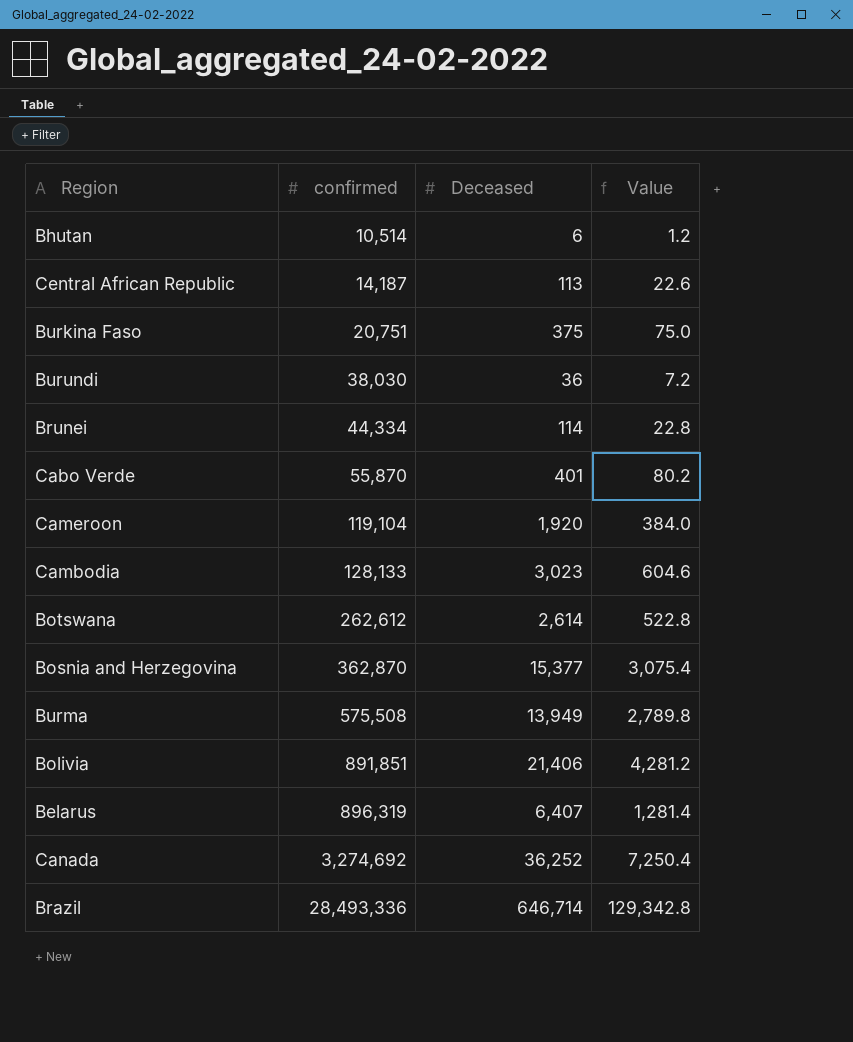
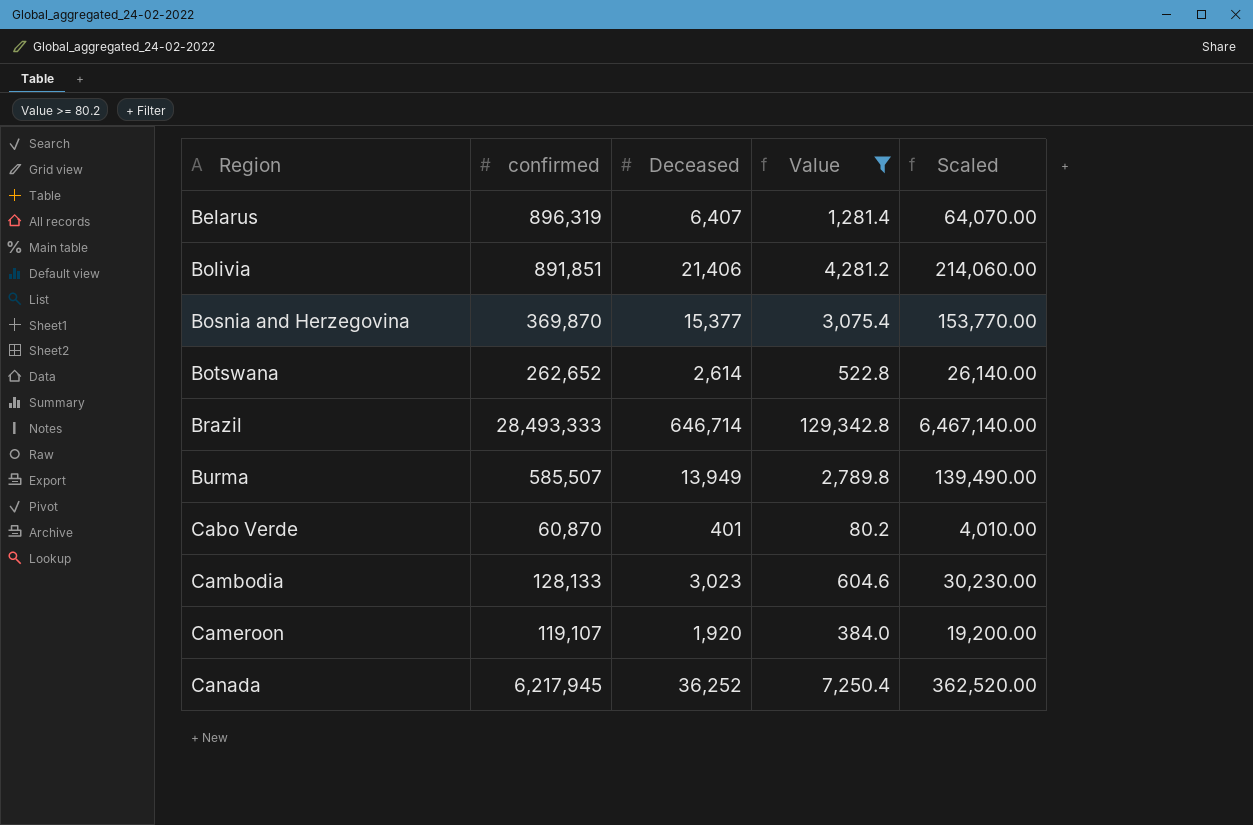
filter: none -> Value >= 80.2
row order: confirmed ascending -> Region ascending
column Scaled | formula: none -> [Deceased] * 10
Bosnia and Herzegovina | confirmed: 362,870 -> 369,870
Botswana | confirmed: 262,612 -> 262,652
Brazil | confirmed: 28,493,336 -> 28,493,333
Burma | confirmed: 575,508 -> 585,507
Cabo Verde | confirmed: 55,870 -> 60,870
Cameroon | confirmed: 119,104 -> 119,107
Canada | confirmed: 3,274,692 -> 6,217,945

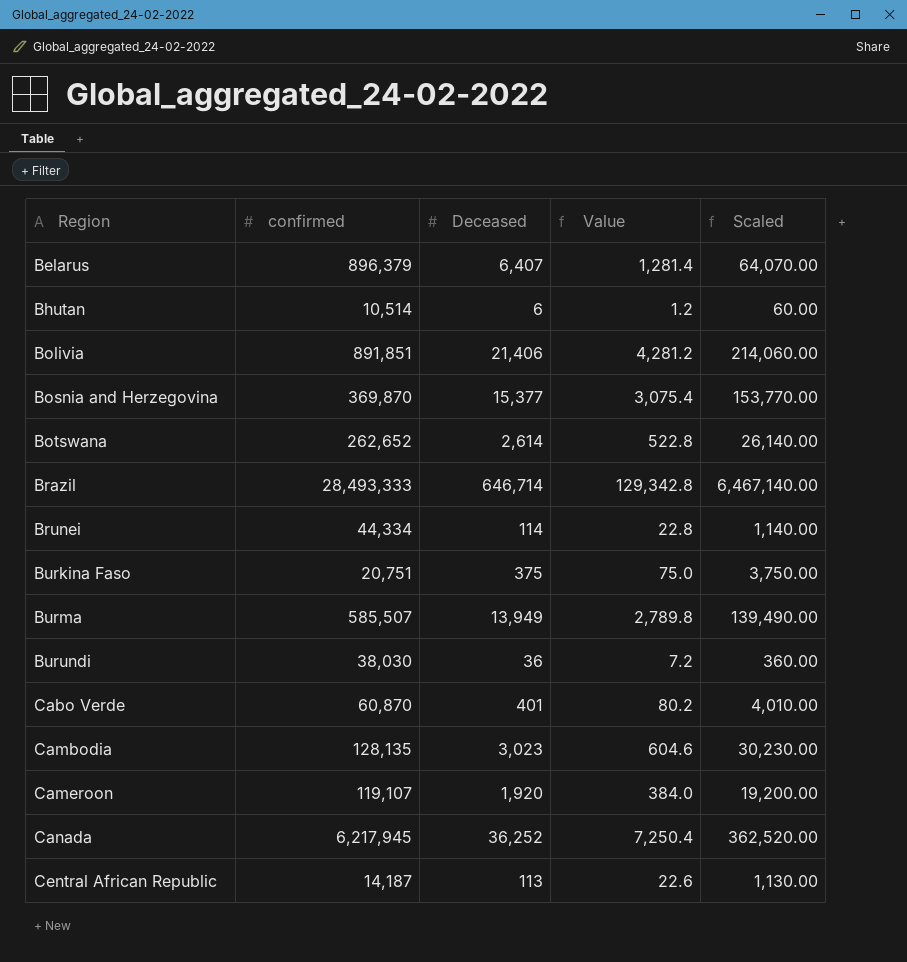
filter: Value >= 80.2 -> none
Belarus | confirmed: 896,319 -> 896,379
Cambodia | confirmed: 128,133 -> 128,135

